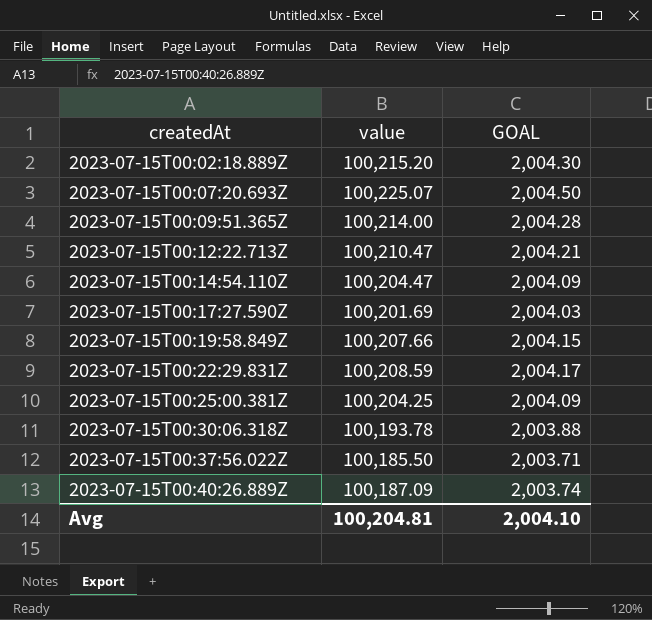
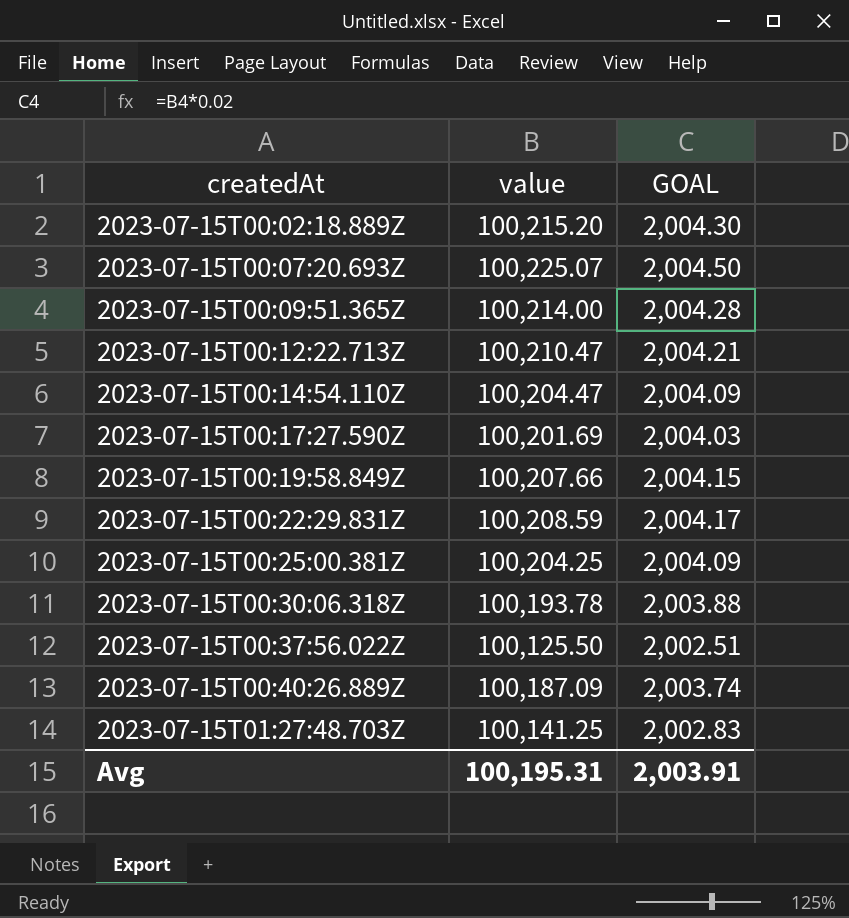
2023-07-15T00:37:56.022Z | value: 100,185.50 -> 100,125.50
2023-07-15T00:37:56.022Z | GOAL: 2,003.71 -> 2,002.51
row 2023-07-15T01:27:48.703Z: none -> 100,141.25 | 2,002.83
Avg | value: 100,204.81 -> 100,195.31
Avg | GOAL: 2,004.10 -> 2,003.91

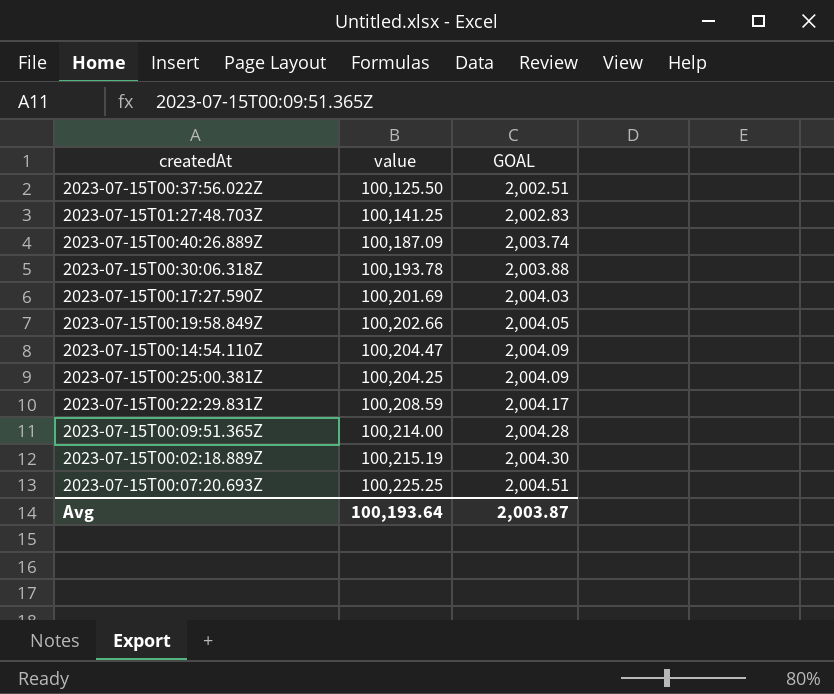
row order: createdAt ascending -> GOAL ascending
row 2023-07-15T00:12:22.713Z: 100,210.47 | 2,004.21 -> none
2023-07-15T00:19:58.849Z | value: 100,207.66 -> 100,202.66
2023-07-15T00:19:58.849Z | GOAL: 2,004.15 -> 2,004.05
2023-07-15T00:02:18.889Z | value: 100,215.20 -> 100,215.19
2023-07-15T00:07:20.693Z | value: 100,225.07 -> 100,225.25
2023-07-15T00:07:20.693Z | GOAL: 2,004.50 -> 2,004.51
Avg | value: 100,195.31 -> 100,193.64
Avg | GOAL: 2,003.91 -> 2,003.87

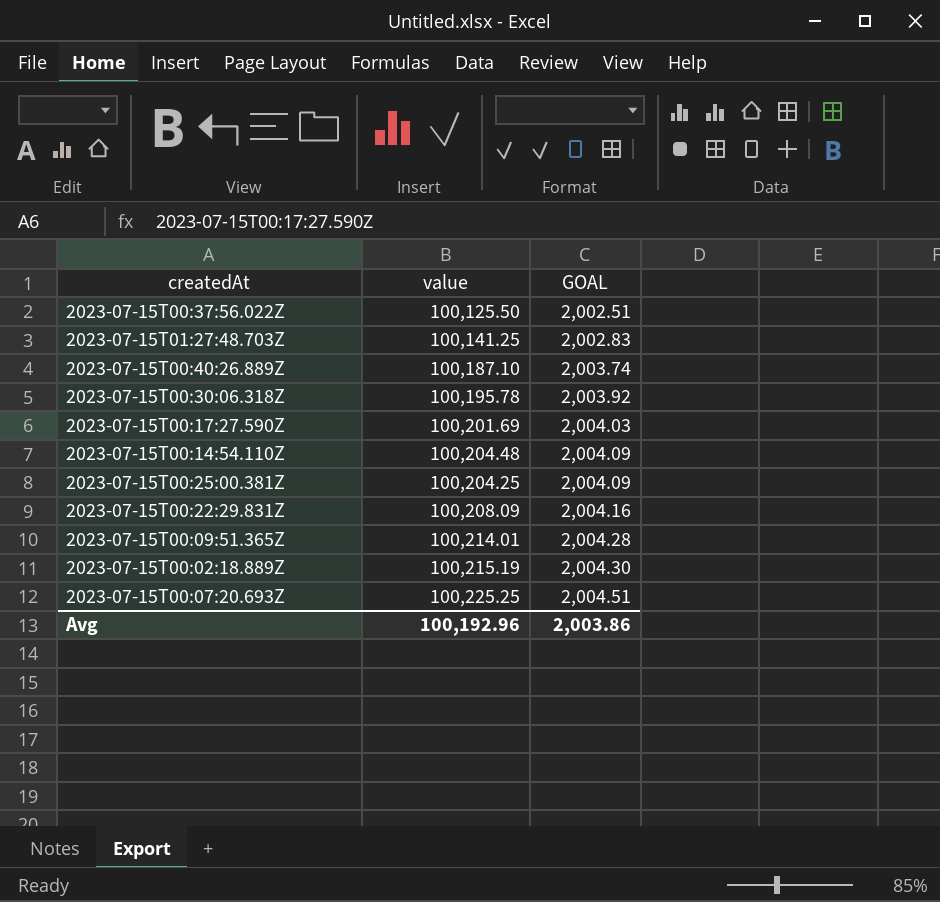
row 2023-07-15T00:19:58.849Z: 100,202.66 | 2,004.05 -> none
2023-07-15T00:40:26.889Z | value: 100,187.09 -> 100,187.10
2023-07-15T00:30:06.318Z | value: 100,193.78 -> 100,195.78
2023-07-15T00:30:06.318Z | GOAL: 2,003.88 -> 2,003.92
2023-07-15T00:14:54.110Z | value: 100,204.47 -> 100,204.48
2023-07-15T00:22:29.831Z | value: 100,208.59 -> 100,208.09
2023-07-15T00:22:29.831Z | GOAL: 2,004.17 -> 2,004.16
2023-07-15T00:09:51.365Z | value: 100,214.00 -> 100,214.01
Avg | value: 100,193.64 -> 100,192.96
Avg | GOAL: 2,003.87 -> 2,003.86

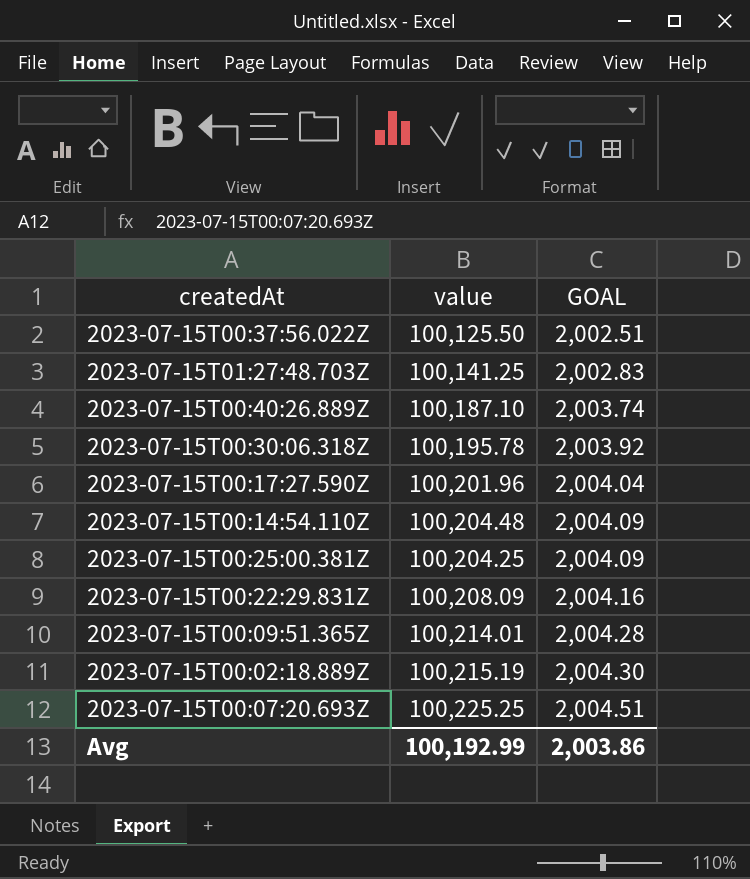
2023-07-15T00:17:27.590Z | value: 100,201.69 -> 100,201.96
2023-07-15T00:17:27.590Z | GOAL: 2,004.03 -> 2,004.04
Avg | value: 100,192.96 -> 100,192.99

